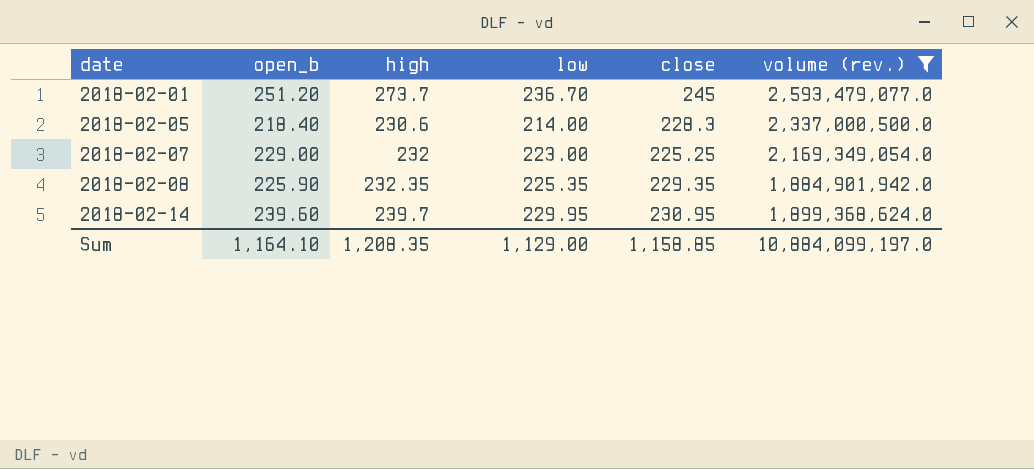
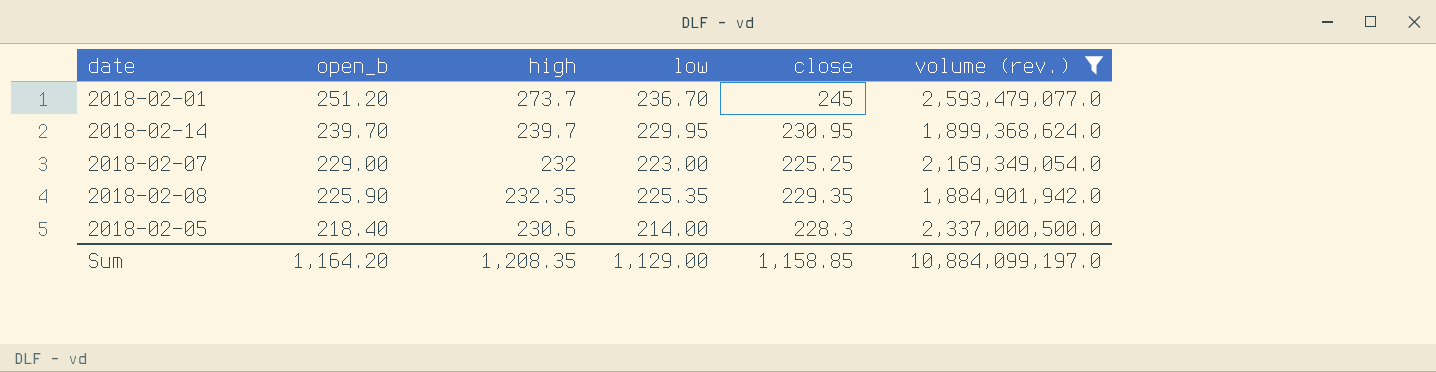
row order: date ascending -> open_b descending
2018-02-14 | open_b: 239.60 -> 239.70
Sum | open_b: 1,164.10 -> 1,164.20

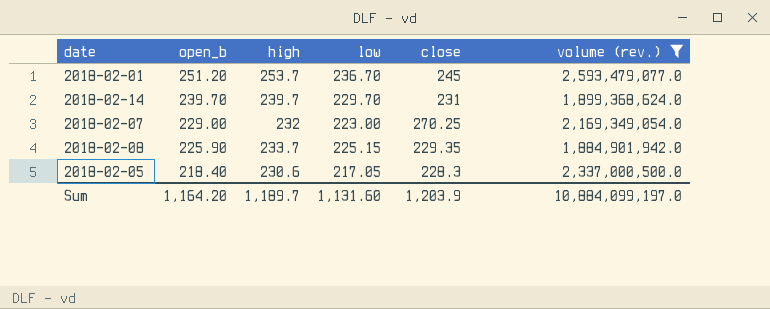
2018-02-01 | high: 273.7 -> 253.7
2018-02-14 | low: 229.95 -> 229.70
2018-02-14 | close: 230.95 -> 231
2018-02-07 | close: 225.25 -> 270.25
2018-02-08 | high: 232.35 -> 233.7
2018-02-08 | low: 225.35 -> 225.15
2018-02-05 | low: 214.00 -> 217.05
Sum | high: 1,208.35 -> 1,189.7
Sum | low: 1,129.00 -> 1,131.60
Sum | close: 1,158.85 -> 1,203.9

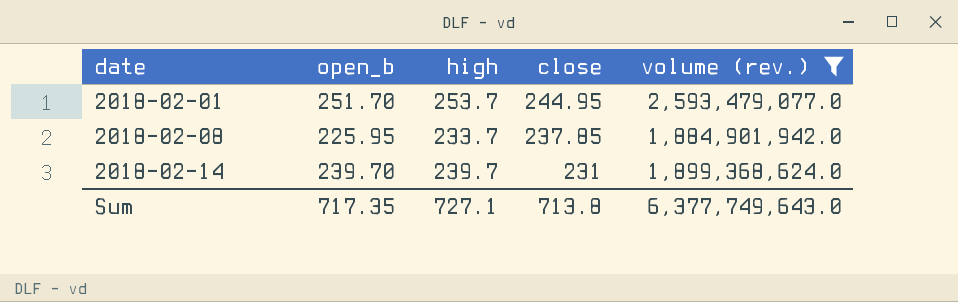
row order: open_b descending -> date ascending
column low | position: 4 -> none
row 2018-02-07: 229.00 | 232 | 223.00 | 270.25 | 2,169,349,054.0 -> none
row 2018-02-05: 218.40 | 230.6 | 217.05 | 228.3 | 2,337,000,500.0 -> none
2018-02-01 | open_b: 251.20 -> 251.70
2018-02-01 | close: 245 -> 244.95
2018-02-08 | open_b: 225.90 -> 225.95
2018-02-08 | close: 229.35 -> 237.85
Sum | open_b: 1,164.20 -> 717.35
Sum | high: 1,189.7 -> 727.1
Sum | close: 1,203.9 -> 713.8
Sum | volume (rev.): 10,884,099,197.0 -> 6,377,749,643.0

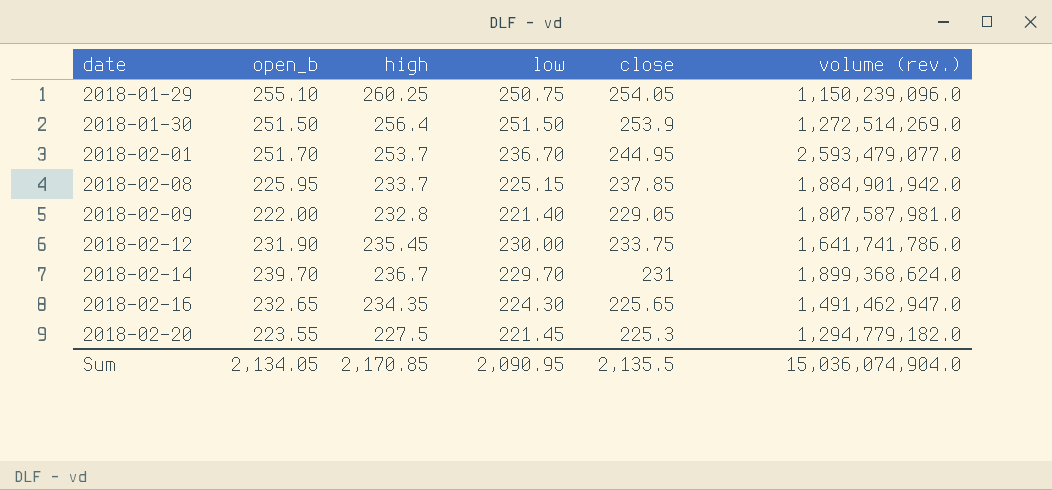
filter: volume (rev.) >= 1,884,901,942.0 -> none
column low | position: none -> 4
2018-02-14 | high: 239.7 -> 236.7
Sum | open_b: 717.35 -> 2,134.05
Sum | high: 727.1 -> 2,170.85
Sum | close: 713.8 -> 2,135.5
Sum | volume (rev.): 6,377,749,643.0 -> 15,036,074,904.0

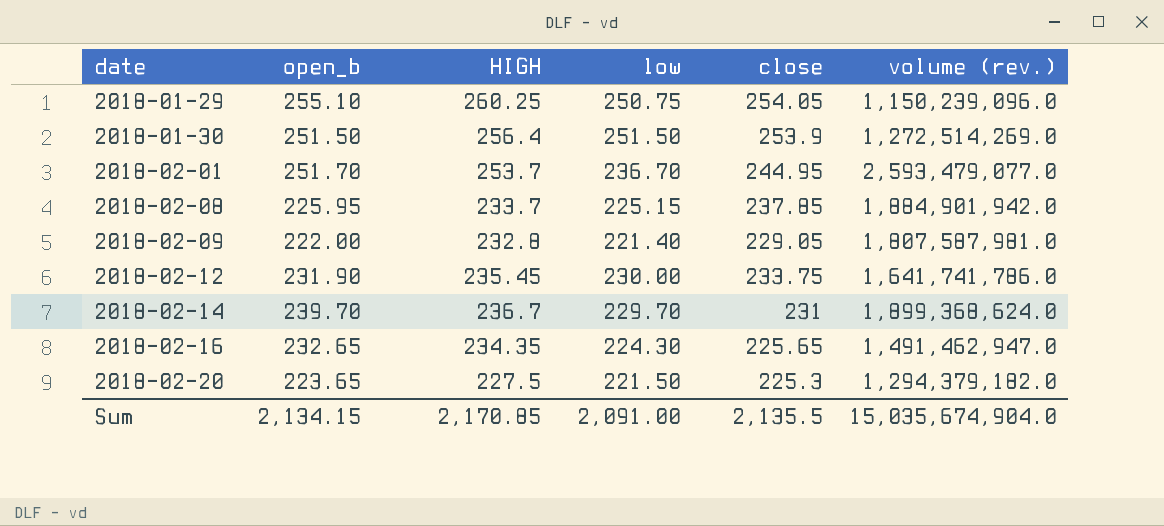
column name: high -> HIGH
2018-02-20 | open_b: 223.55 -> 223.65
2018-02-20 | low: 221.45 -> 221.50
2018-02-20 | volume (rev.): 1,294,779,182.0 -> 1,294,379,182.0
Sum | open_b: 2,134.05 -> 2,134.15
Sum | low: 2,090.95 -> 2,091.00
Sum | volume (rev.): 15,036,074,904.0 -> 15,035,674,904.0

